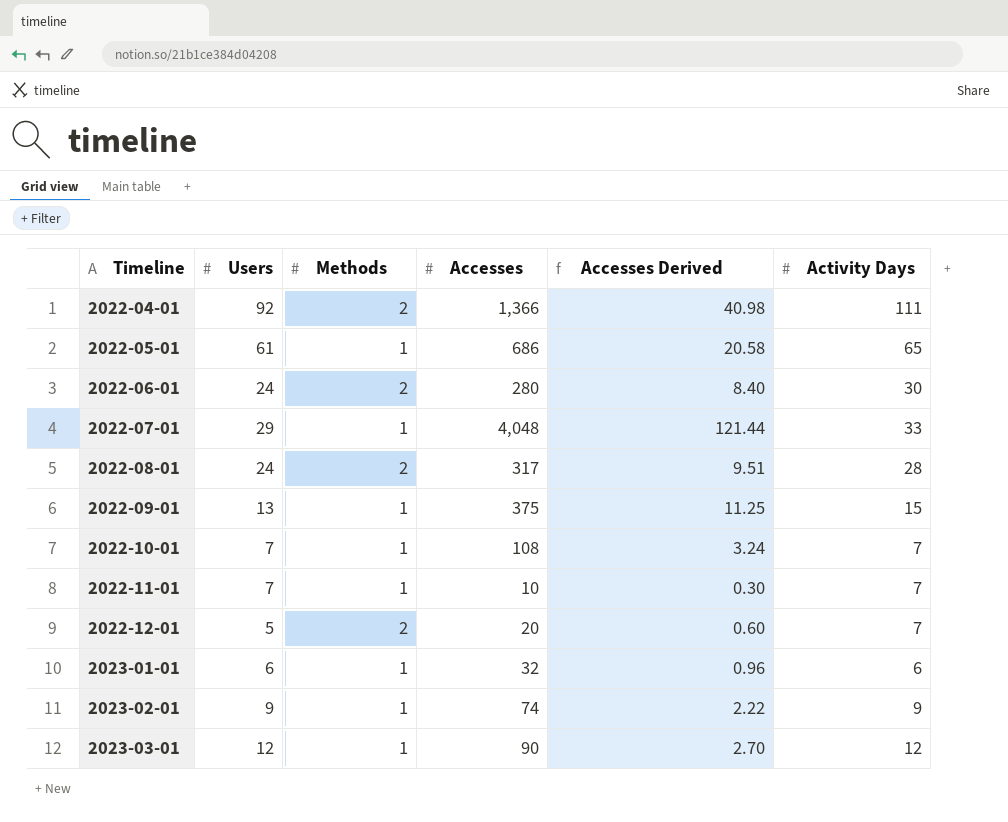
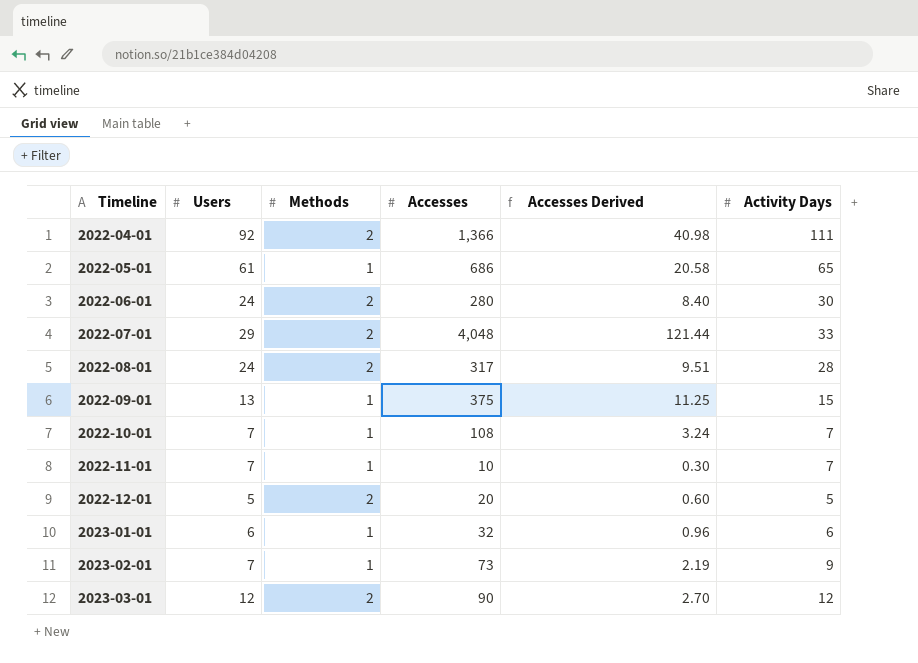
2022-07-01 | Methods: 1 -> 2
2022-12-01 | Activity Days: 7 -> 5
2023-02-01 | Users: 9 -> 7
2023-02-01 | Accesses: 74 -> 73
2023-02-01 | Accesses Derived: 2.22 -> 2.19
2023-03-01 | Methods: 1 -> 2

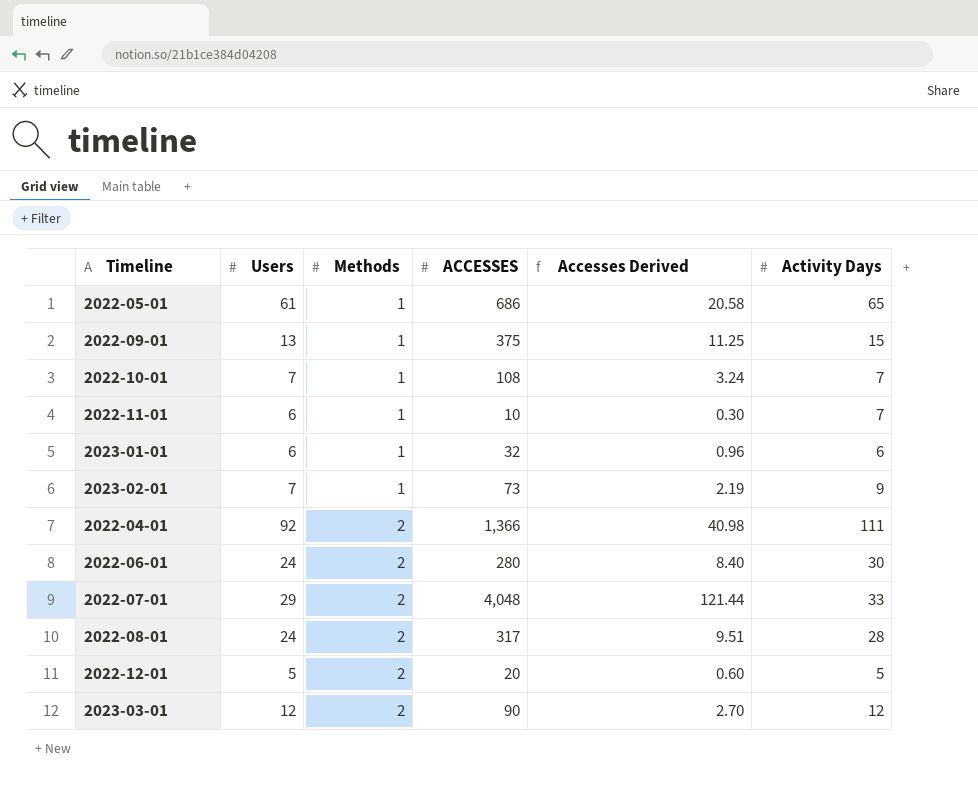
row order: Timeline ascending -> Methods ascending
column name: Accesses -> ACCESSES
2022-11-01 | Users: 7 -> 6

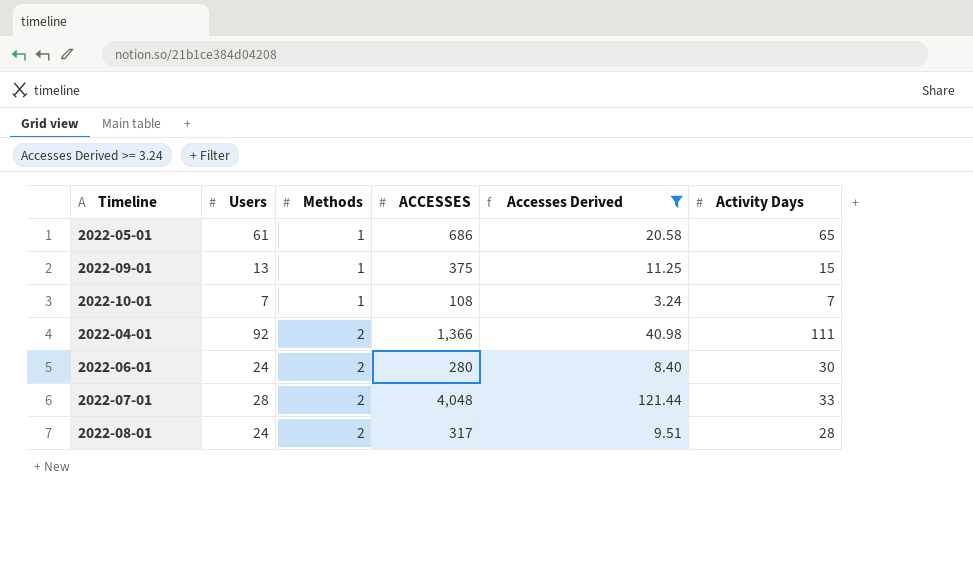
filter: none -> Accesses Derived >= 3.24
2022-07-01 | Users: 29 -> 28

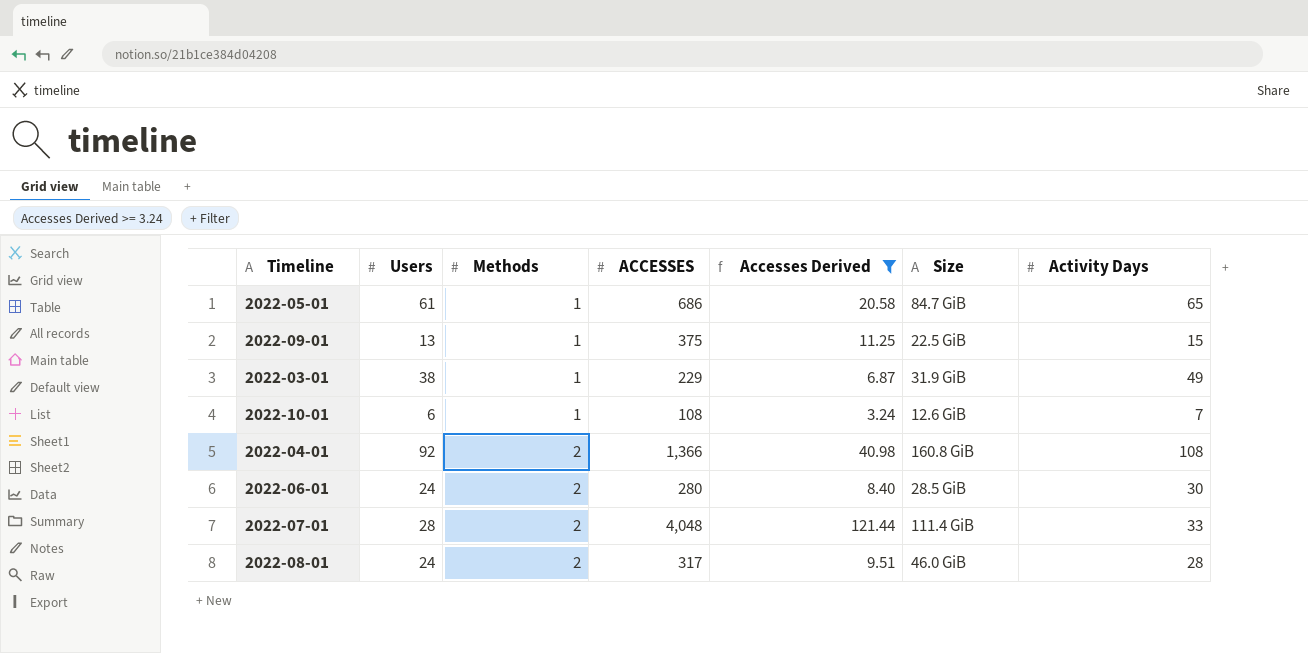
column Size | position: none -> 6
row 2022-03-01: none -> 38 | 1 | 229 | 6.87 | 31.9 GiB | 49
2022-10-01 | Users: 7 -> 6
2022-04-01 | Activity Days: 111 -> 108

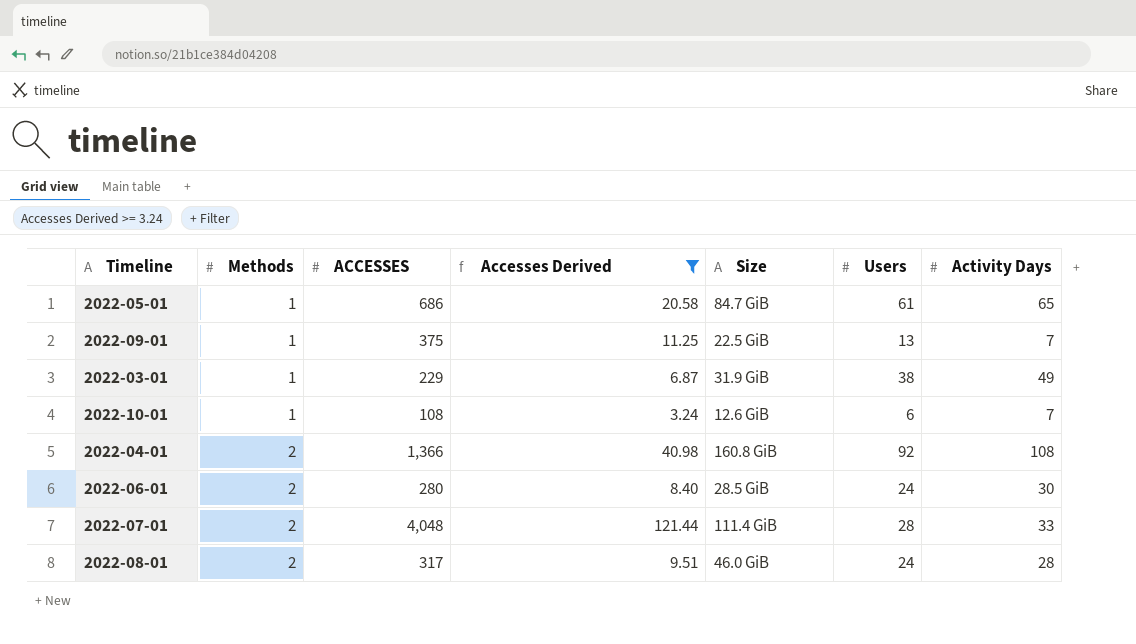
column Users | position: 2 -> 6
2022-09-01 | Activity Days: 15 -> 7

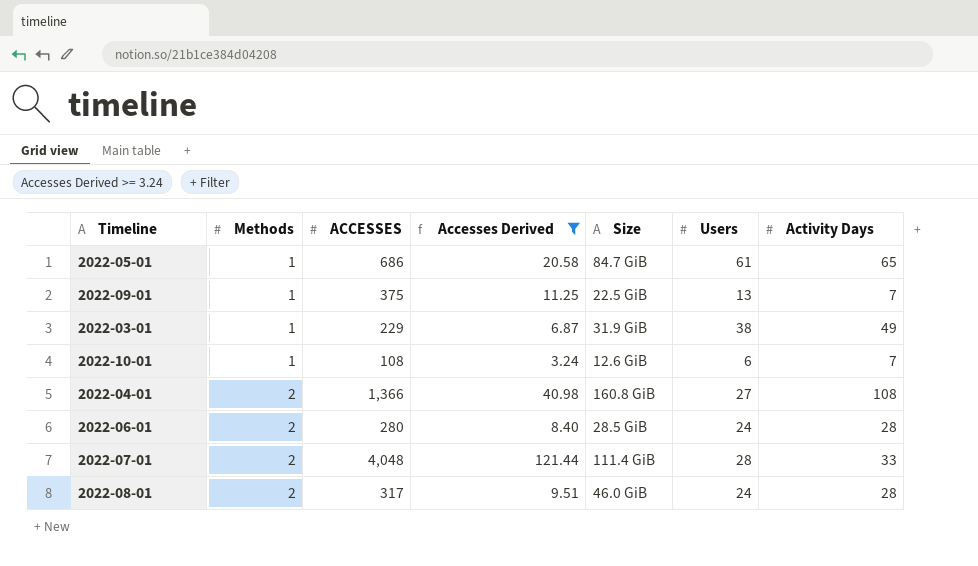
2022-04-01 | Users: 92 -> 27
2022-06-01 | Activity Days: 30 -> 28

